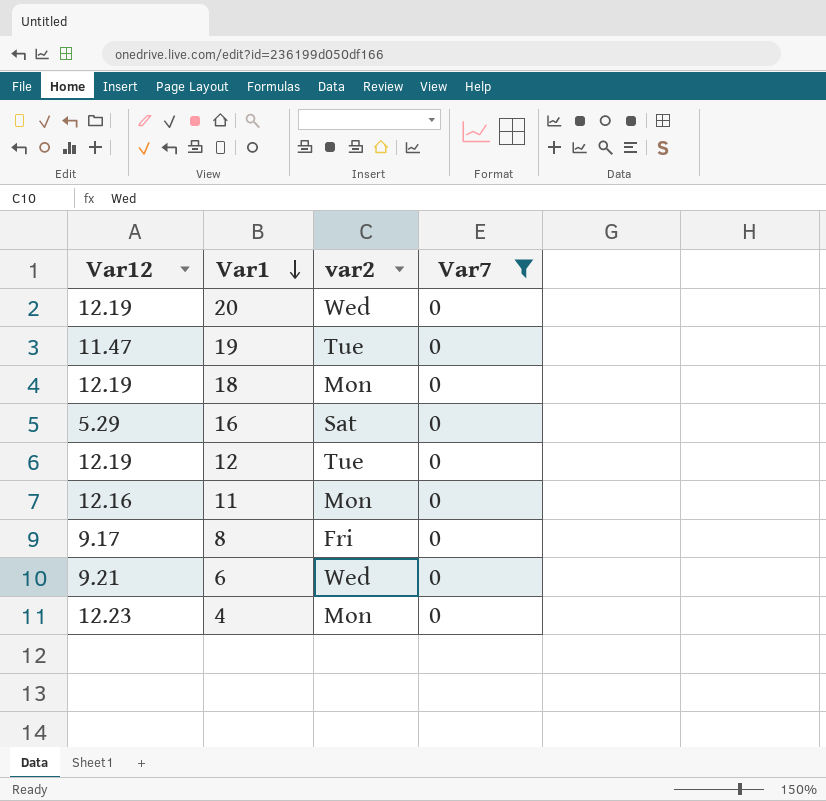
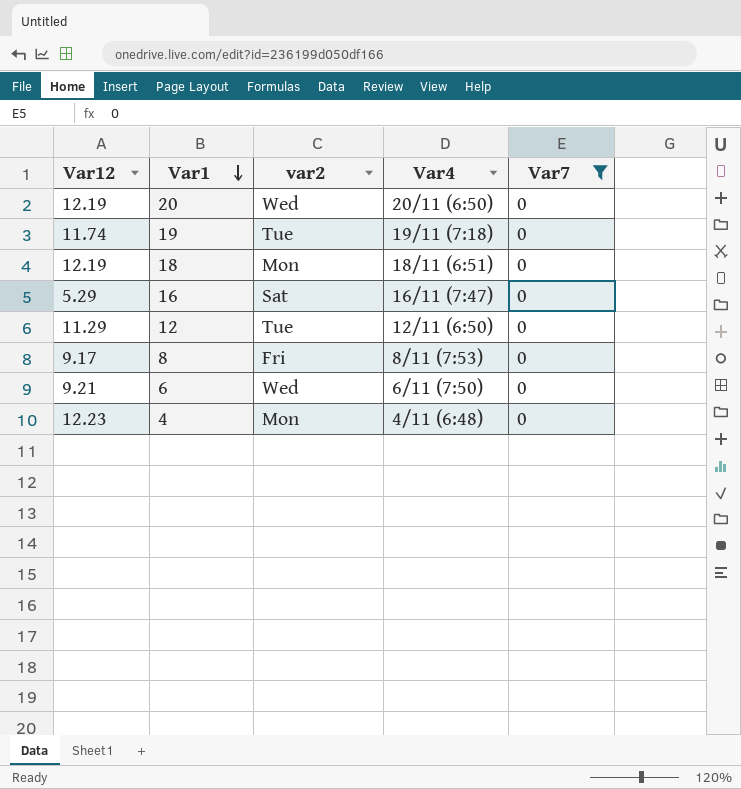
column Var4 | position: none -> 4
row 11: 12.16 | Mon | 0 -> none
19 | Var12: 11.47 -> 11.74
12 | Var12: 12.19 -> 11.29

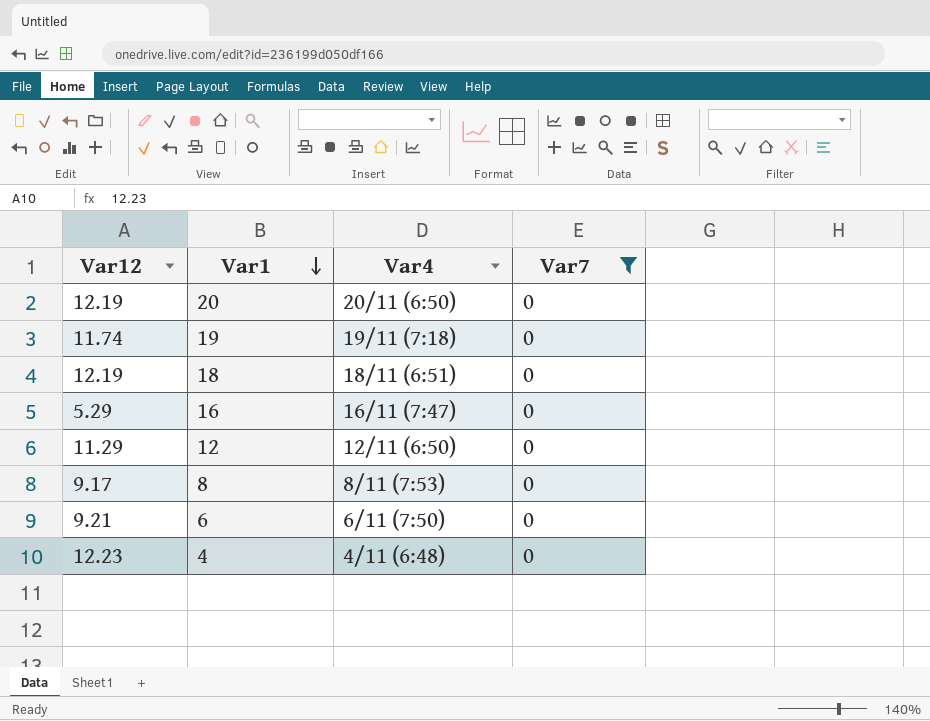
column var2 | position: 3 -> none

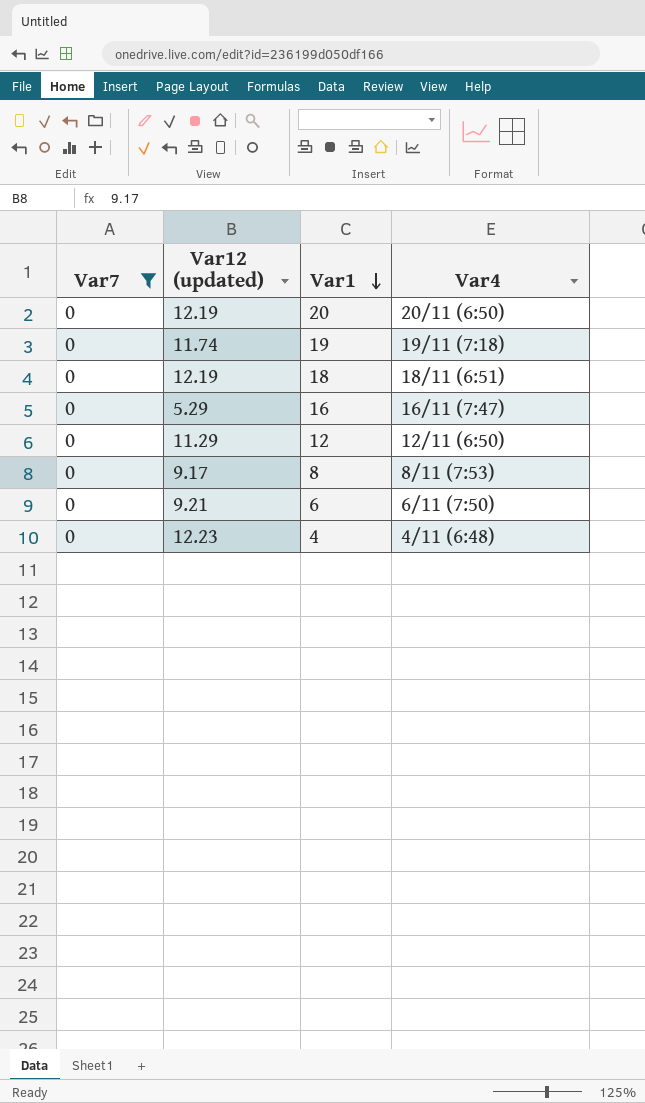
column Var7 | position: 4 -> 1
column name: Var12 -> Var12 (updated)

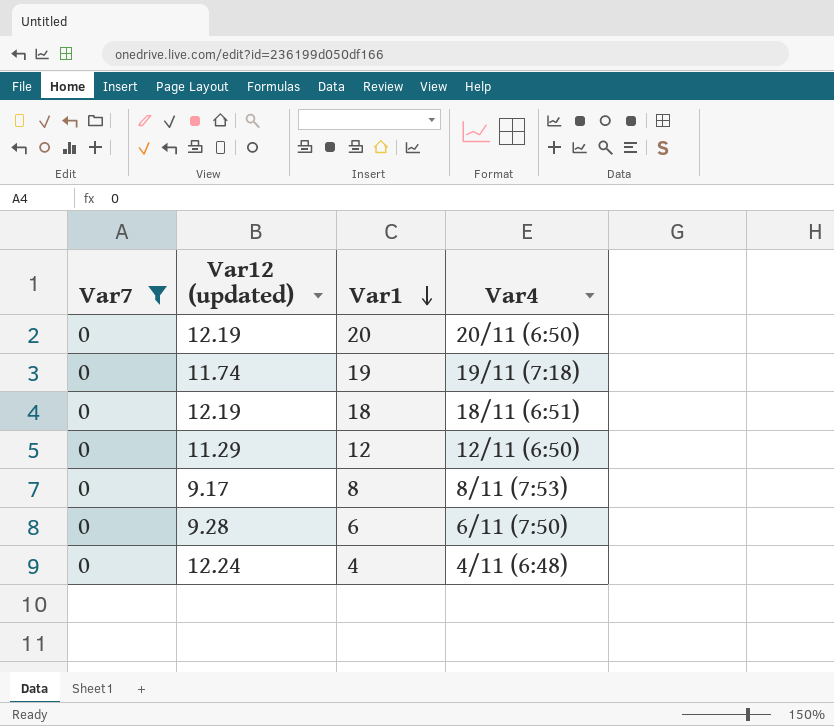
row 16: 0 | 5.29 | 16/11 (7:47) -> none
6 | Var12 (updated): 9.21 -> 9.28
4 | Var12 (updated): 12.23 -> 12.24

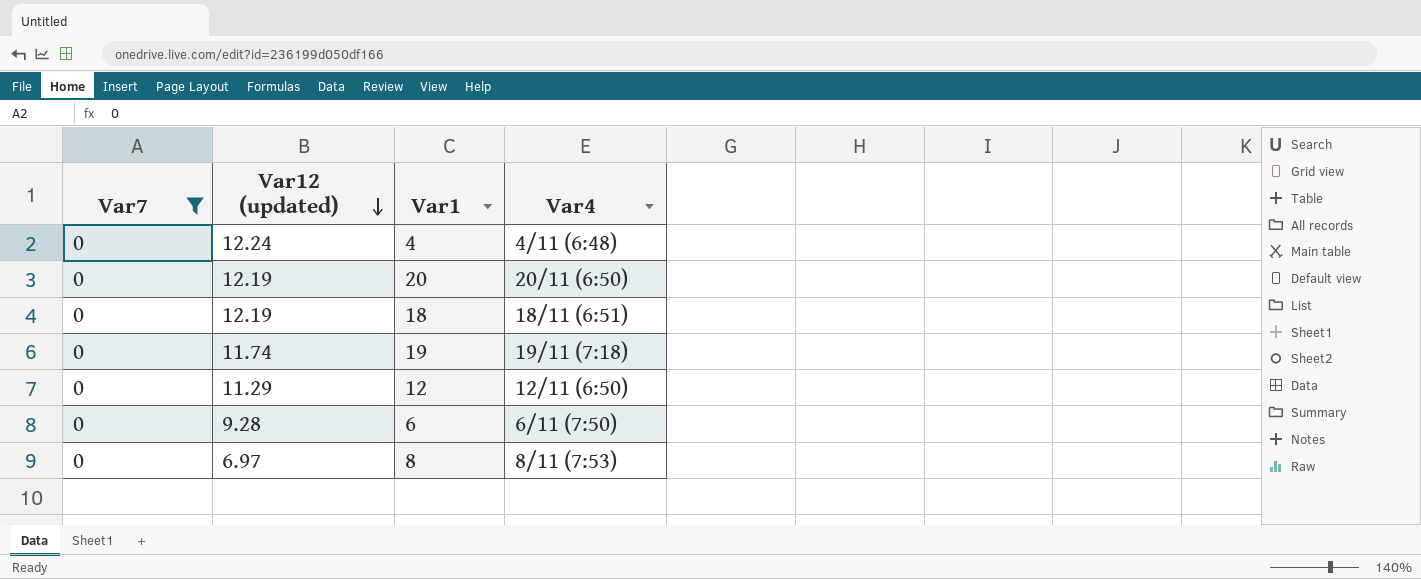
row order: Var1 descending -> Var12 (updated) descending
8 | Var12 (updated): 9.17 -> 6.97

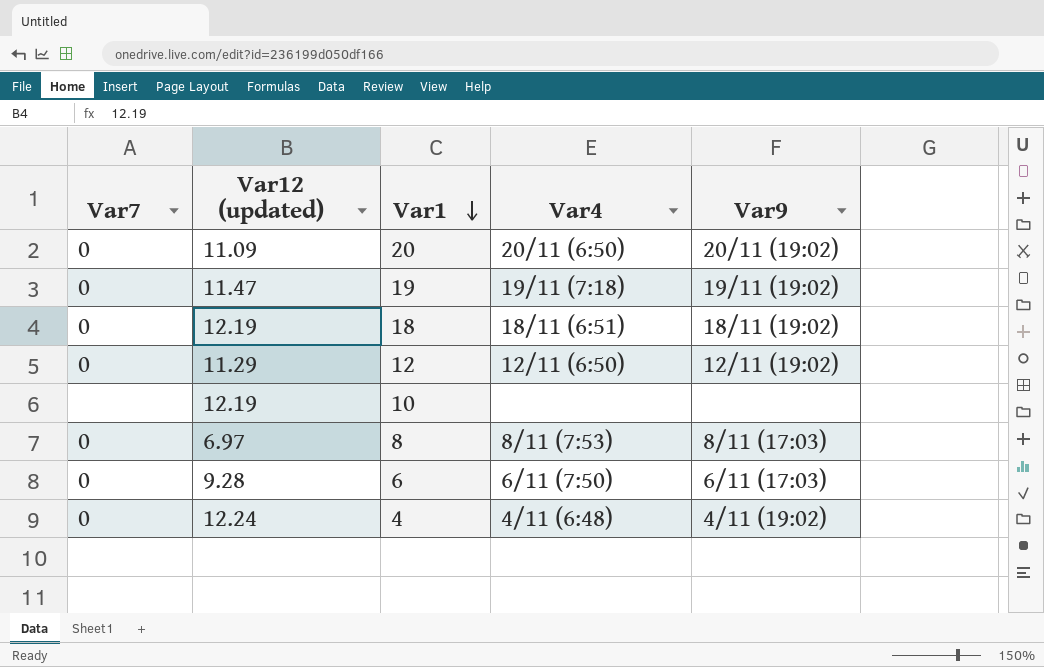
filter: Var7 = 0 -> none
row order: Var12 (updated) descending -> Var1 descending
column Var9 | position: none -> 5
20 | Var12 (updated): 12.19 -> 11.09
19 | Var12 (updated): 11.74 -> 11.47

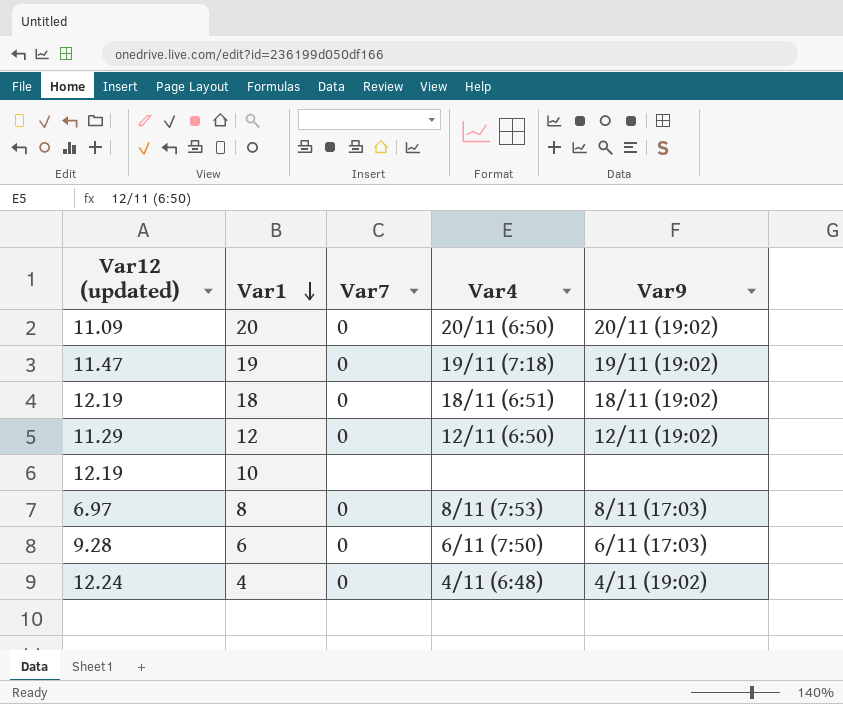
column Var7 | position: 1 -> 3

